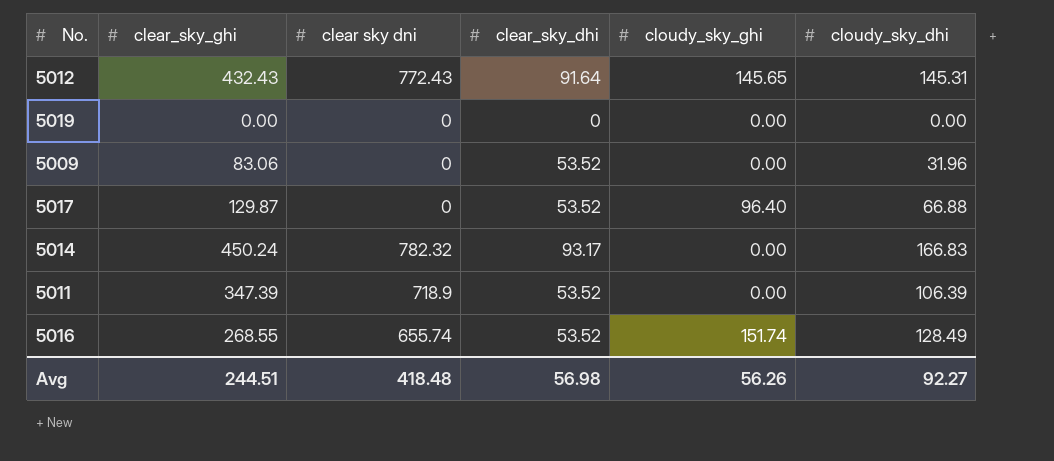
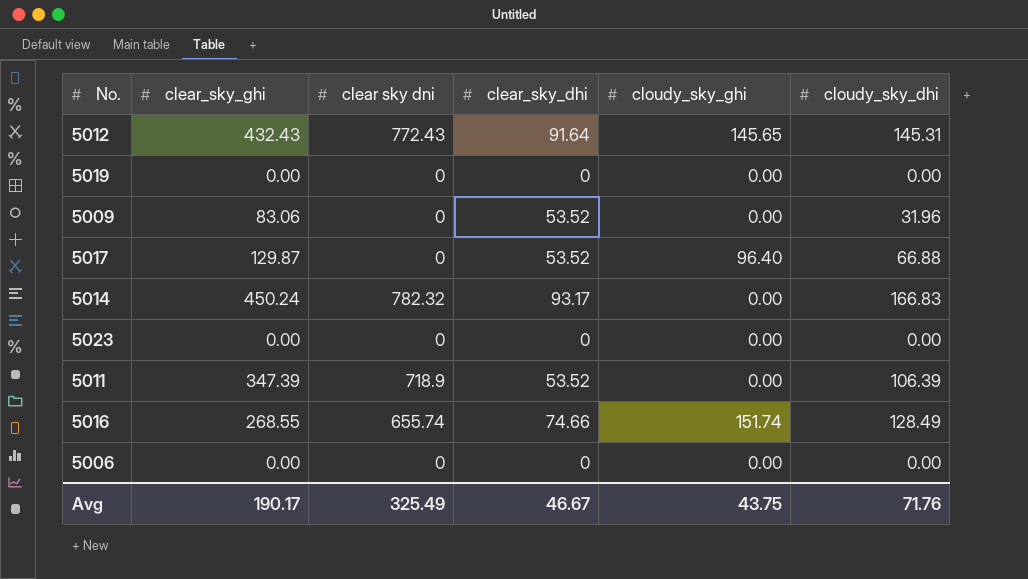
row 5023: none -> 0.00 | 0 | 0 | 0.00 | 0.00
5016 | clear_sky_dhi: 53.52 -> 74.66
row 5006: none -> 0.00 | 0 | 0 | 0.00 | 0.00
Avg | clear_sky_ghi: 244.51 -> 190.17
Avg | clear sky dni: 418.48 -> 325.49
Avg | clear_sky_dhi: 56.98 -> 46.67
Avg | cloudy_sky_ghi: 56.26 -> 43.75
Avg | cloudy_sky_dhi: 92.27 -> 71.76

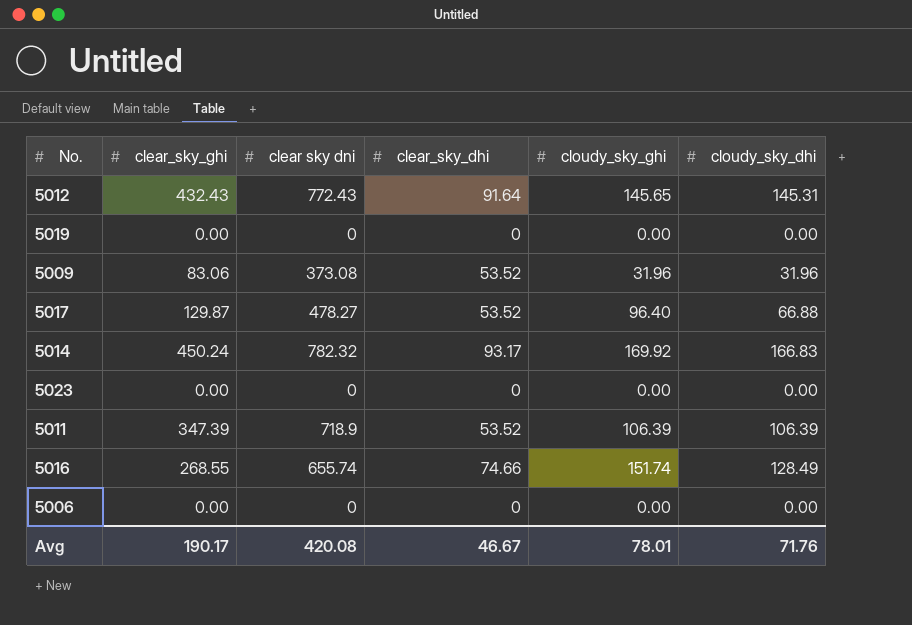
5009 | clear sky dni: 0 -> 373.08
5009 | cloudy_sky_ghi: 0.00 -> 31.96
5017 | clear sky dni: 0 -> 478.27
5014 | cloudy_sky_ghi: 0.00 -> 169.92
5011 | cloudy_sky_ghi: 0.00 -> 106.39
Avg | clear sky dni: 325.49 -> 420.08
Avg | cloudy_sky_ghi: 43.75 -> 78.01

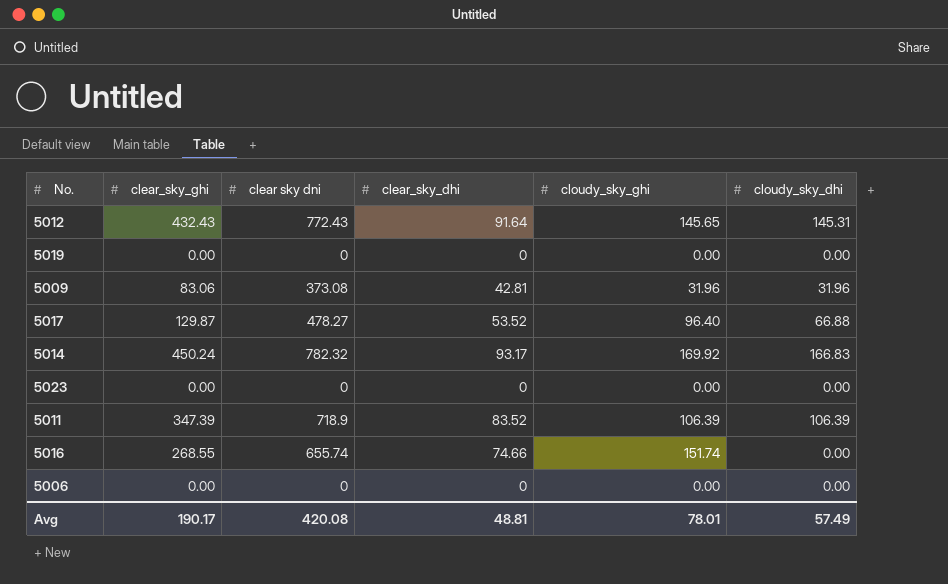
5009 | clear_sky_dhi: 53.52 -> 42.81
5011 | clear_sky_dhi: 53.52 -> 83.52
5016 | cloudy_sky_dhi: 128.49 -> 0.00
Avg | clear_sky_dhi: 46.67 -> 48.81
Avg | cloudy_sky_dhi: 71.76 -> 57.49

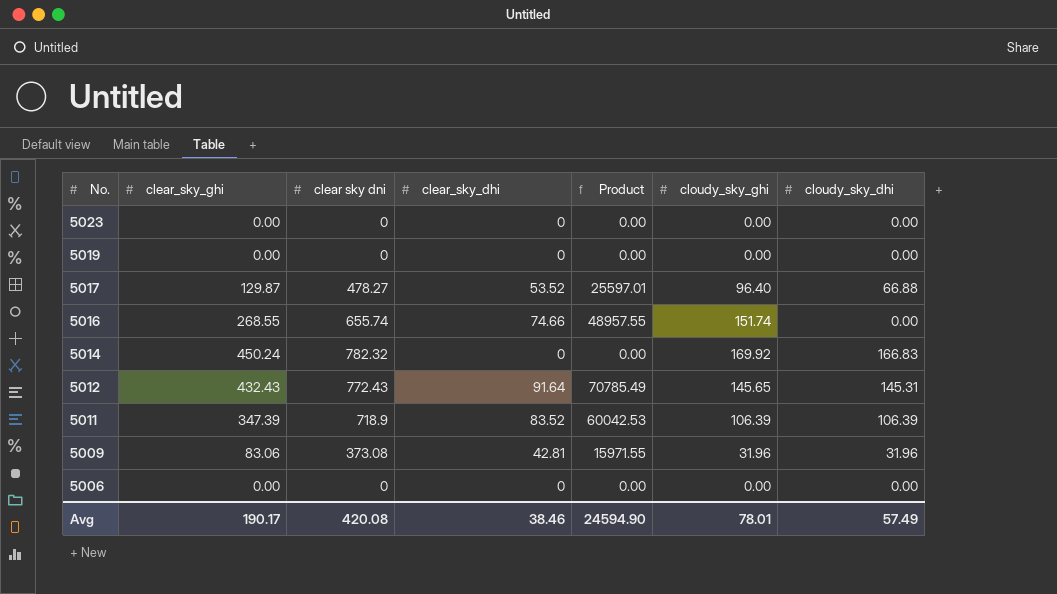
row order: none -> No. descending
column Product | formula: none -> [clear sky dni] * [clear_sky_dhi]
5014 | clear_sky_dhi: 93.17 -> 0
Avg | clear_sky_dhi: 48.81 -> 38.46

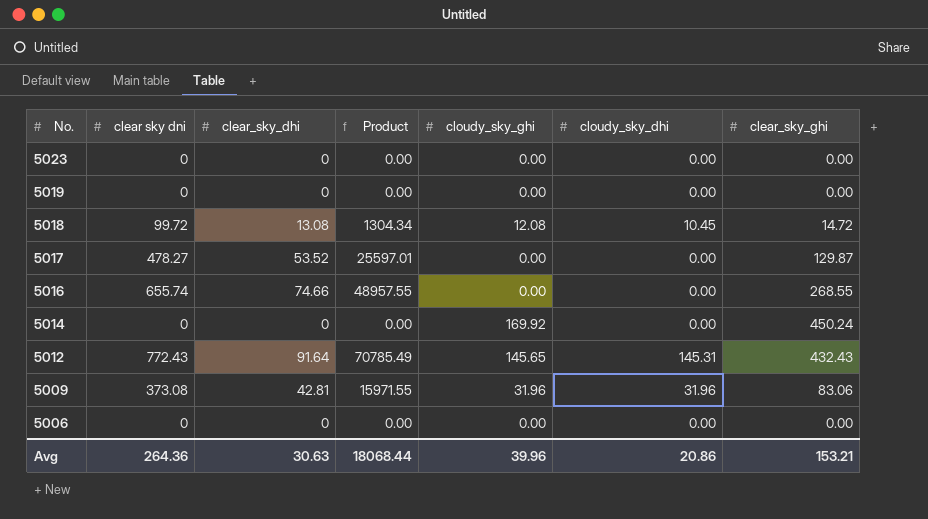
column clear_sky_ghi | position: 2 -> 7
row 5011: 347.39 | 718.9 | 83.52 | 60042.53 | 106.39 | 106.39 -> none
row 5018: none -> 99.72 | 13.08 | 1304.34 | 12.08 | 10.45 | 14.72
5017 | cloudy_sky_ghi: 96.40 -> 0.00
5017 | cloudy_sky_dhi: 66.88 -> 0.00
5016 | cloudy_sky_ghi: 151.74 -> 0.00
5014 | clear sky dni: 782.32 -> 0
5014 | cloudy_sky_dhi: 166.83 -> 0.00
Avg | clear sky dni: 420.08 -> 264.36
Avg | clear_sky_dhi: 38.46 -> 30.63
Avg | Product: 24594.90 -> 18068.44
Avg | cloudy_sky_ghi: 78.01 -> 39.96
Avg | cloudy_sky_dhi: 57.49 -> 20.86
Avg | clear_sky_ghi: 190.17 -> 153.21

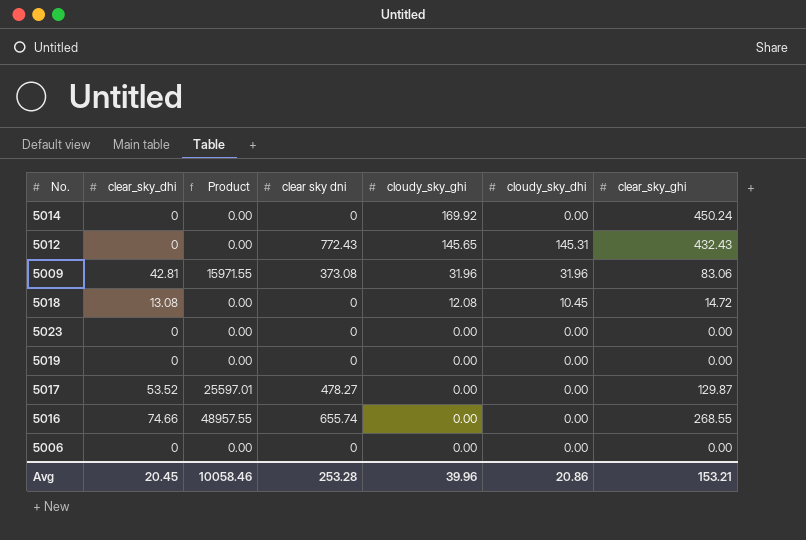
row order: No. descending -> cloudy_sky_ghi descending
column clear sky dni | position: 2 -> 4
5012 | clear_sky_dhi: 91.64 -> 0
5012 | Product: 70785.49 -> 0.00
5018 | Product: 1304.34 -> 0.00
5018 | clear sky dni: 99.72 -> 0
Avg | clear_sky_dhi: 30.63 -> 20.45
Avg | Product: 18068.44 -> 10058.46
Avg | clear sky dni: 264.36 -> 253.28

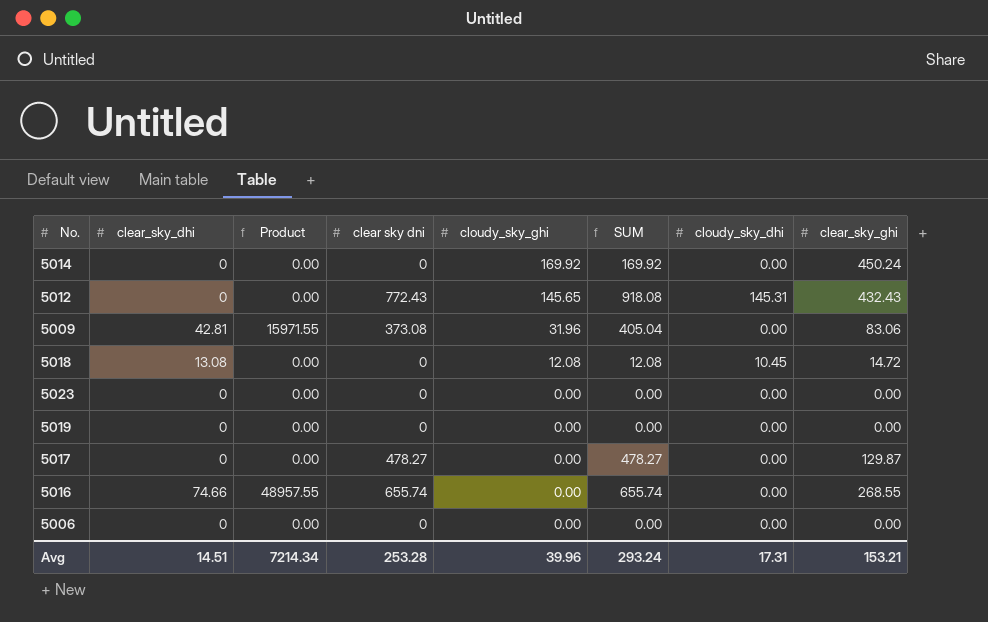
column SUM | formula: none -> [clear sky dni] + [cloudy_sky_ghi]
5009 | cloudy_sky_dhi: 31.96 -> 0.00
5017 | clear_sky_dhi: 53.52 -> 0
5017 | Product: 25597.01 -> 0.00
Avg | clear_sky_dhi: 20.45 -> 14.51
Avg | Product: 10058.46 -> 7214.34
Avg | cloudy_sky_dhi: 20.86 -> 17.31

